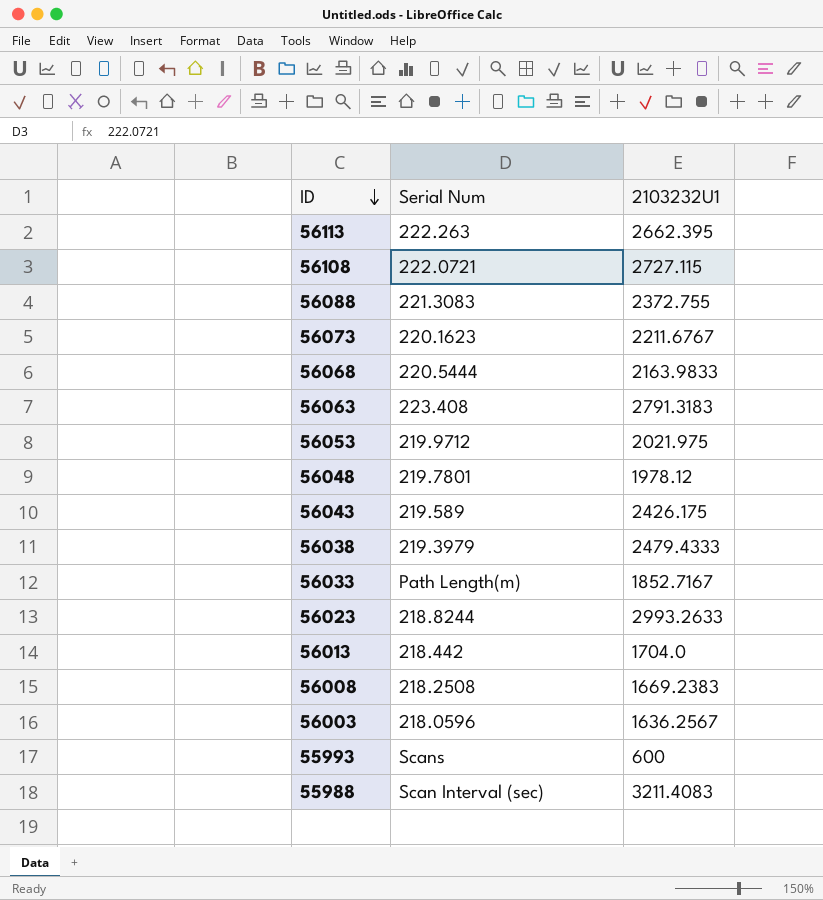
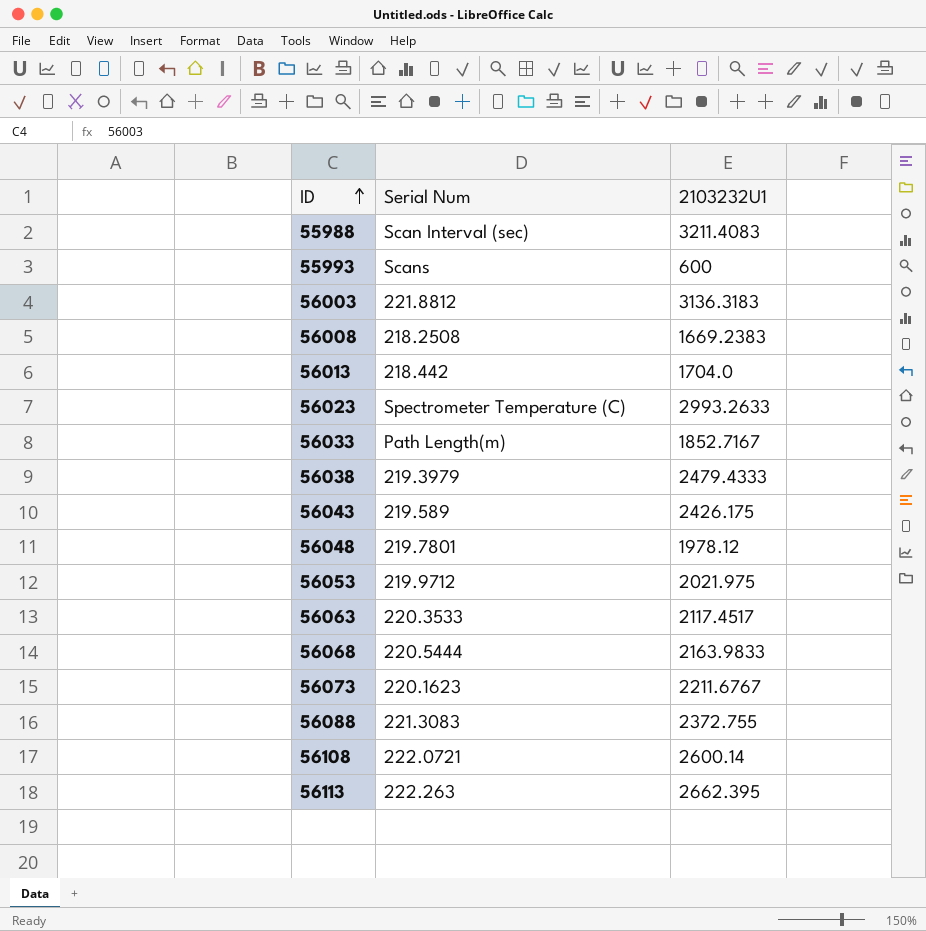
row order: ID descending -> ID ascending
56003 | Serial Num: 218.0596 -> 221.8812
56003 | 2103232U1: 1636.2567 -> 3136.3183
56023 | Serial Num: 218.8244 -> Spectrometer Temperature (C)
56063 | Serial Num: 223.408 -> 220.3533
56063 | 2103232U1: 2791.3183 -> 2117.4517
56108 | 2103232U1: 2727.115 -> 2600.14

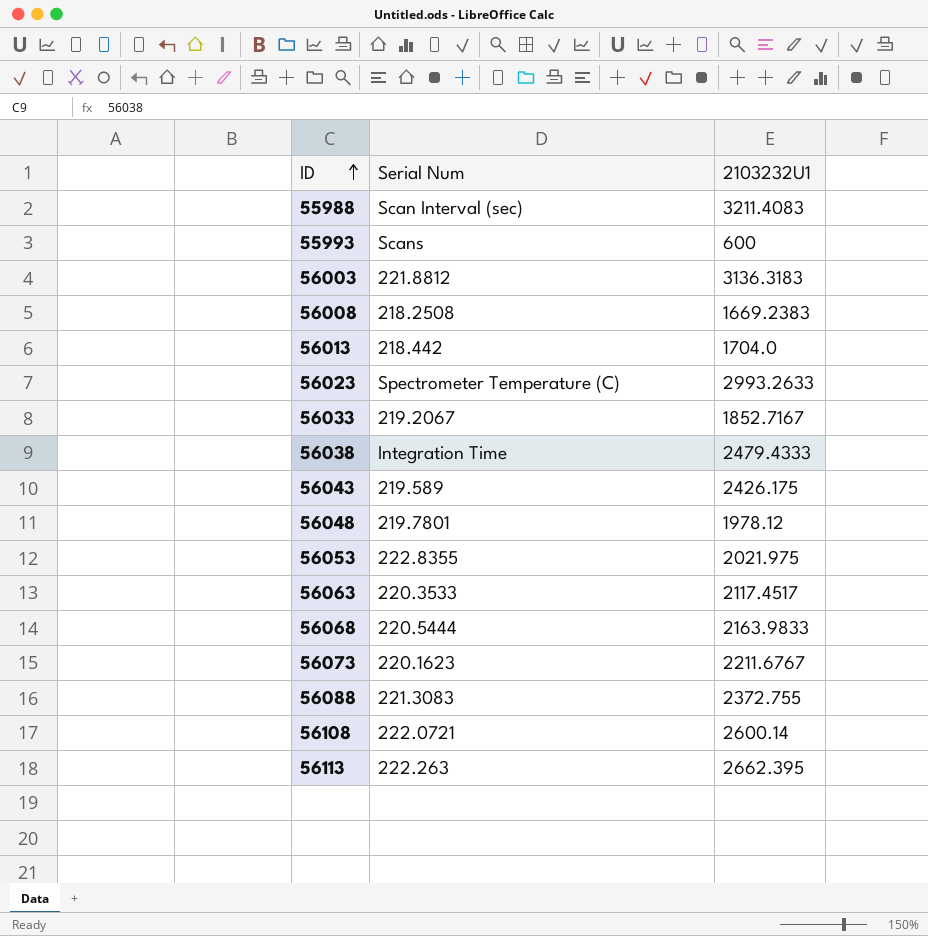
56033 | Serial Num: Path Length(m) -> 219.2067
56038 | Serial Num: 219.3979 -> Integration Time
56053 | Serial Num: 219.9712 -> 222.8355

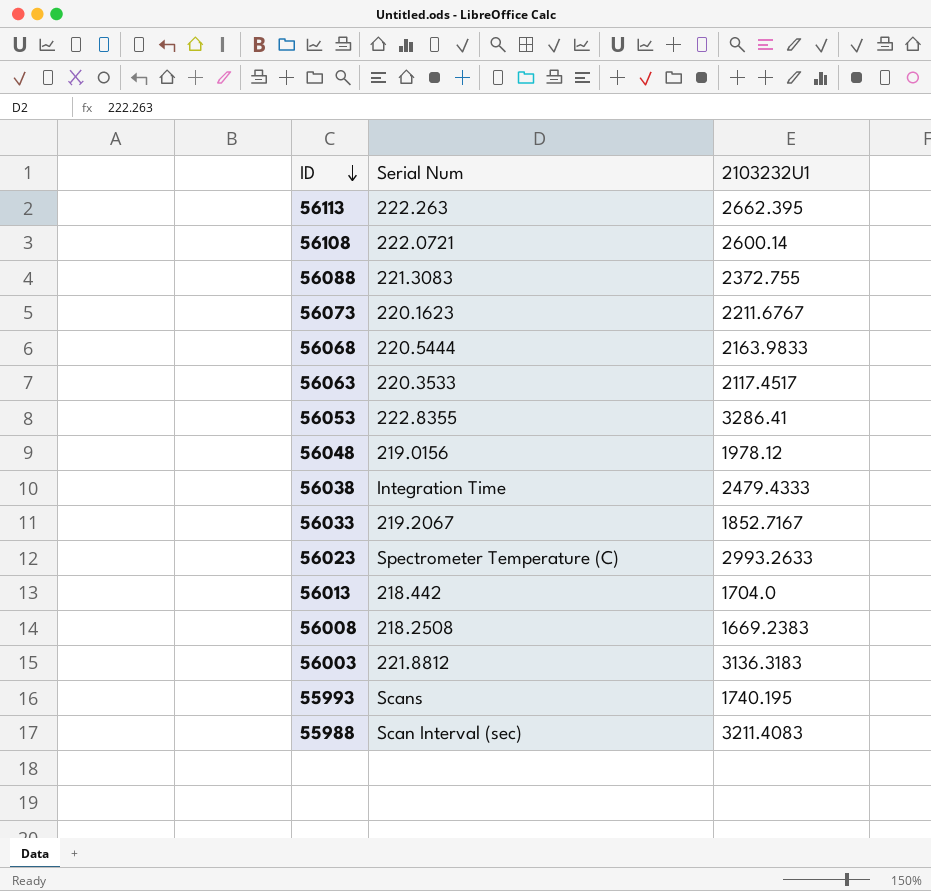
row order: ID ascending -> ID descending
row 56043: 219.589 | 2426.175 -> none
56053 | 2103232U1: 2021.975 -> 3286.41
56048 | Serial Num: 219.7801 -> 219.0156
55993 | 2103232U1: 600 -> 1740.195

